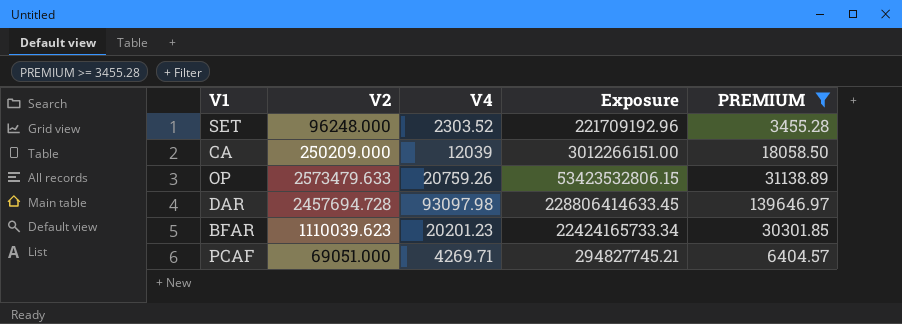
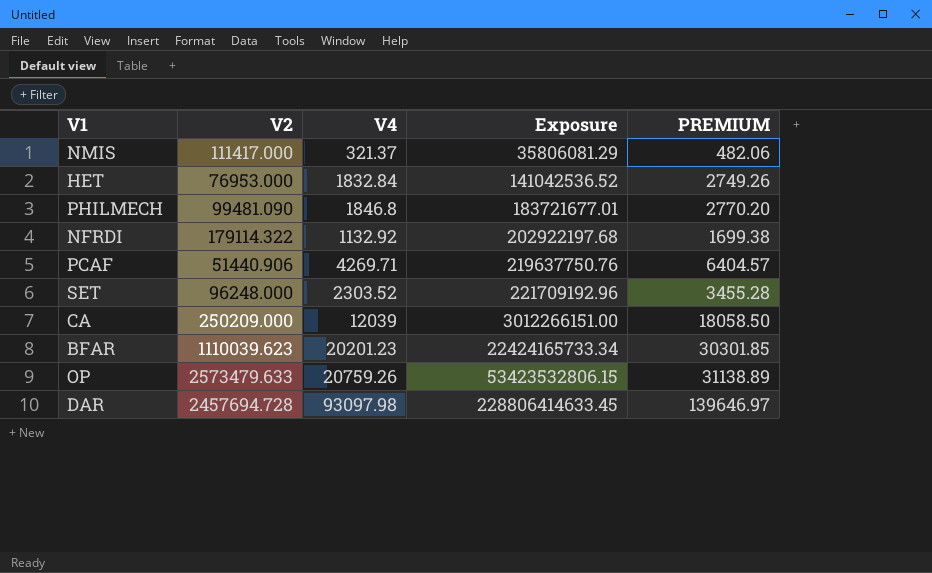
filter: PREMIUM >= 3455.28 -> none
row order: none -> Exposure ascending
PCAF | V2: 69051.000 -> 51440.906
PCAF | Exposure: 294827745.21 -> 219637750.76

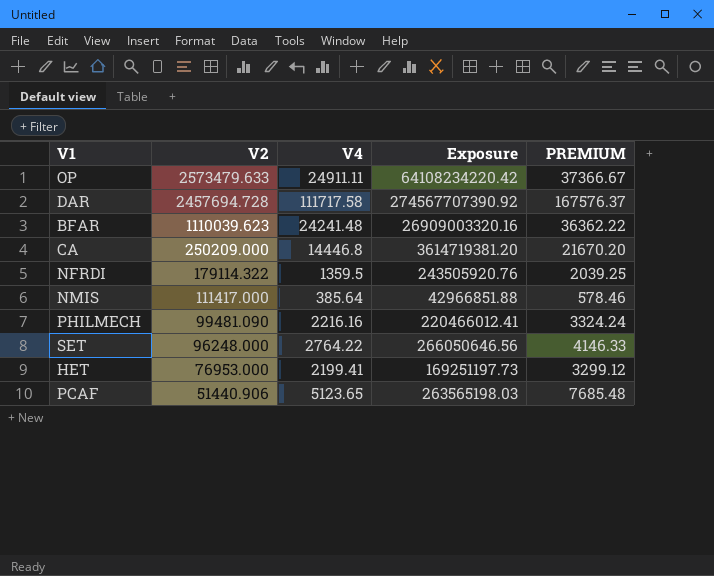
row order: Exposure ascending -> V2 descending
OP | V4: 20759.26 -> 24911.11
OP | Exposure: 53423532806.15 -> 64108234220.42
OP | PREMIUM: 31138.89 -> 37366.67
DAR | V4: 93097.98 -> 111717.58
DAR | Exposure: 228806414633.45 -> 274567707390.92
DAR | PREMIUM: 139646.97 -> 167576.37
BFAR | V4: 20201.23 -> 24241.48
BFAR | Exposure: 22424165733.34 -> 26909003320.16
BFAR | PREMIUM: 30301.85 -> 36362.22
CA | V4: 12039 -> 14446.8
CA | Exposure: 3012266151.00 -> 3614719381.20
CA | PREMIUM: 18058.50 -> 21670.20
NFRDI | V4: 1132.92 -> 1359.5
NFRDI | Exposure: 202922197.68 -> 243505920.76
NFRDI | PREMIUM: 1699.38 -> 2039.25
NMIS | V4: 321.37 -> 385.64
NMIS | Exposure: 35806081.29 -> 42966851.88
NMIS | PREMIUM: 482.06 -> 578.46
PHILMECH | V4: 1846.8 -> 2216.16
PHILMECH | Exposure: 183721677.01 -> 220466012.41
PHILMECH | PREMIUM: 2770.20 -> 3324.24
SET | V4: 2303.52 -> 2764.22
SET | Exposure: 221709192.96 -> 266050646.56
SET | PREMIUM: 3455.28 -> 4146.33
HET | V4: 1832.84 -> 2199.41
HET | Exposure: 141042536.52 -> 169251197.73
HET | PREMIUM: 2749.26 -> 3299.12
PCAF | V4: 4269.71 -> 5123.65
PCAF | Exposure: 219637750.76 -> 263565198.03
PCAF | PREMIUM: 6404.57 -> 7685.48

